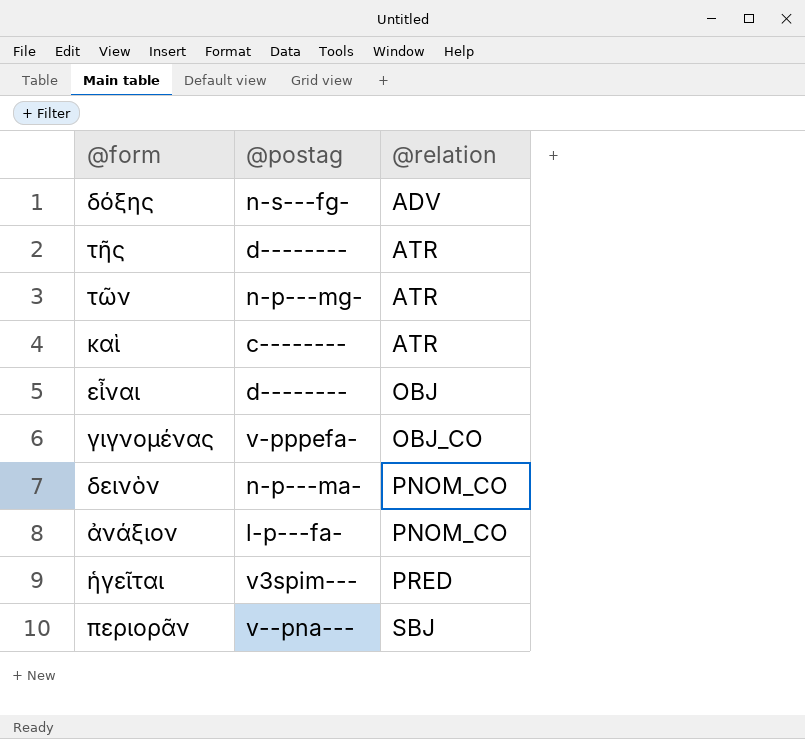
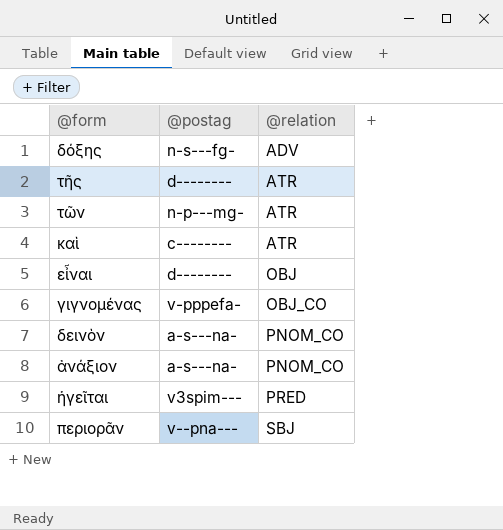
δεινὸν | @postag: n-p---ma- -> a-s---na-
ἀνάξιον | @postag: l-p---fa- -> a-s---na-

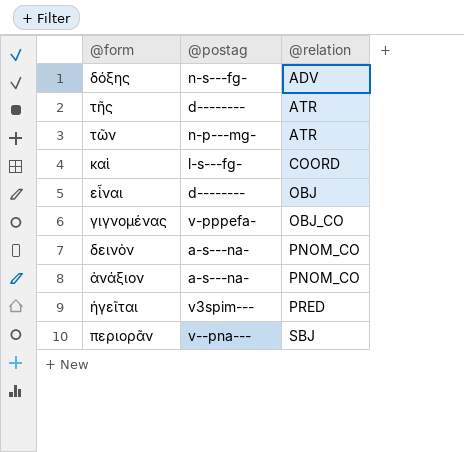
καὶ | @postag: c-------- -> l-s---fg-
καὶ | @relation: ATR -> COORD

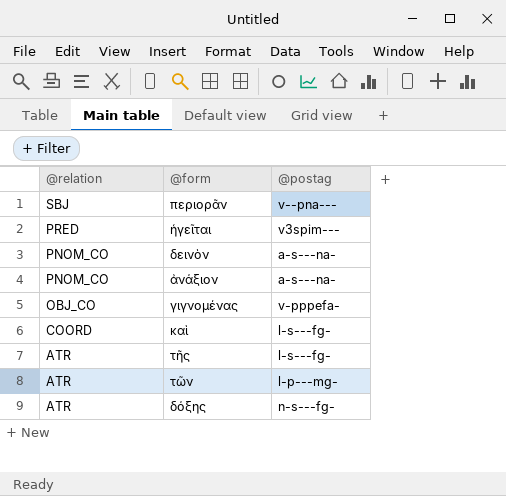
row order: @relation ascending -> @relation descending
column @relation | position: 3 -> 1
row εἶναι: d-------- | OBJ -> none
τῆς | @postag: d-------- -> l-s---fg-
τῶν | @postag: n-p---mg- -> l-p---mg-
δόξης | @relation: ADV -> ATR

